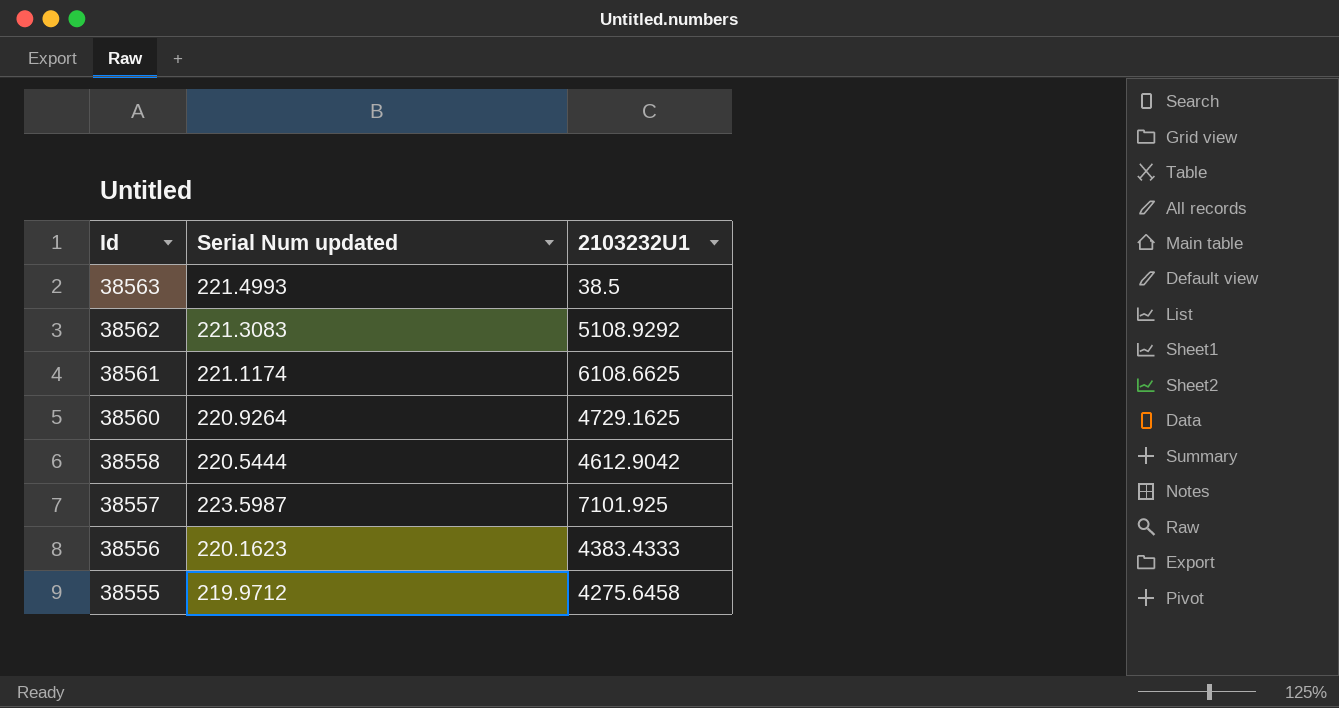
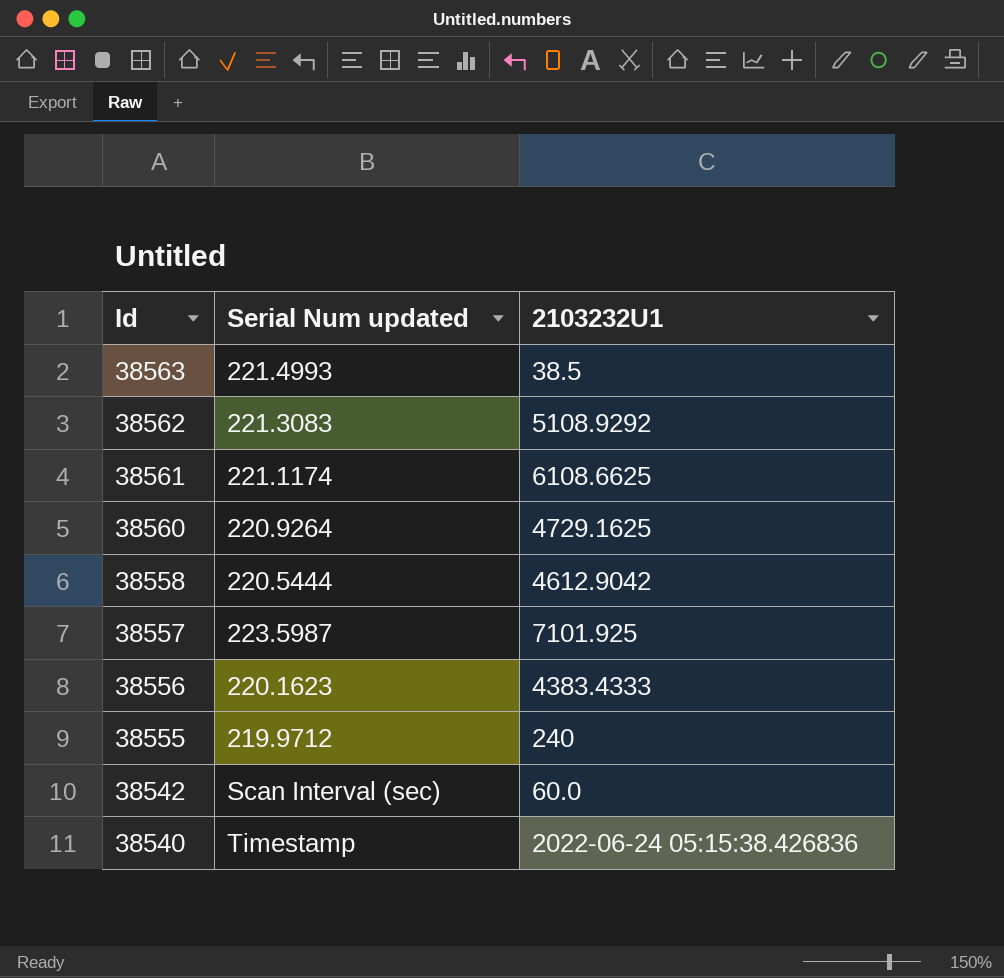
38555 | 2103232U1: 4275.6458 -> 240
row 38542: none -> Scan Interval (sec) | 60.0
row 38540: none -> Timestamp | 2022-06-24 05:15:38.426836

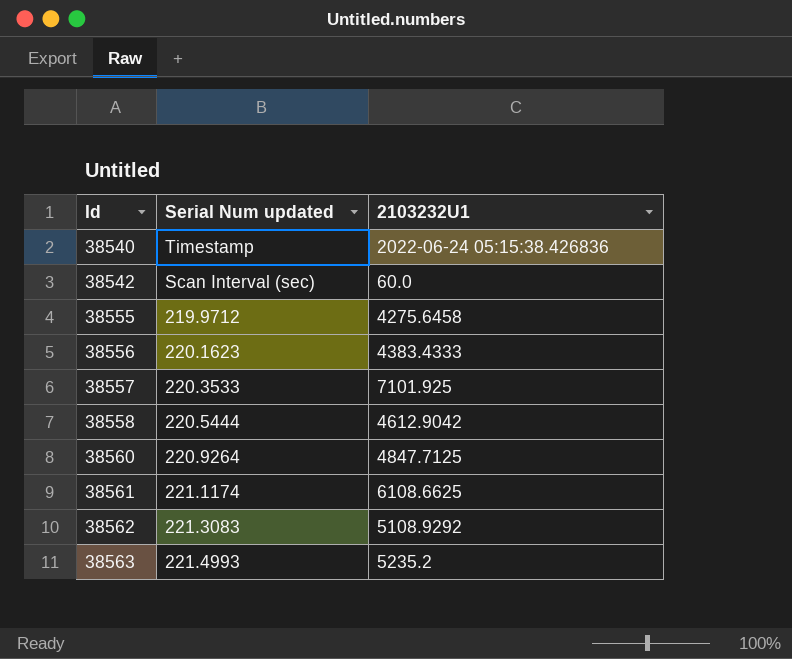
row order: Id descending -> Id ascending
38555 | 2103232U1: 240 -> 4275.6458
38557 | Serial Num updated: 223.5987 -> 220.3533
38560 | 2103232U1: 4729.1625 -> 4847.7125
38563 | 2103232U1: 38.5 -> 5235.2

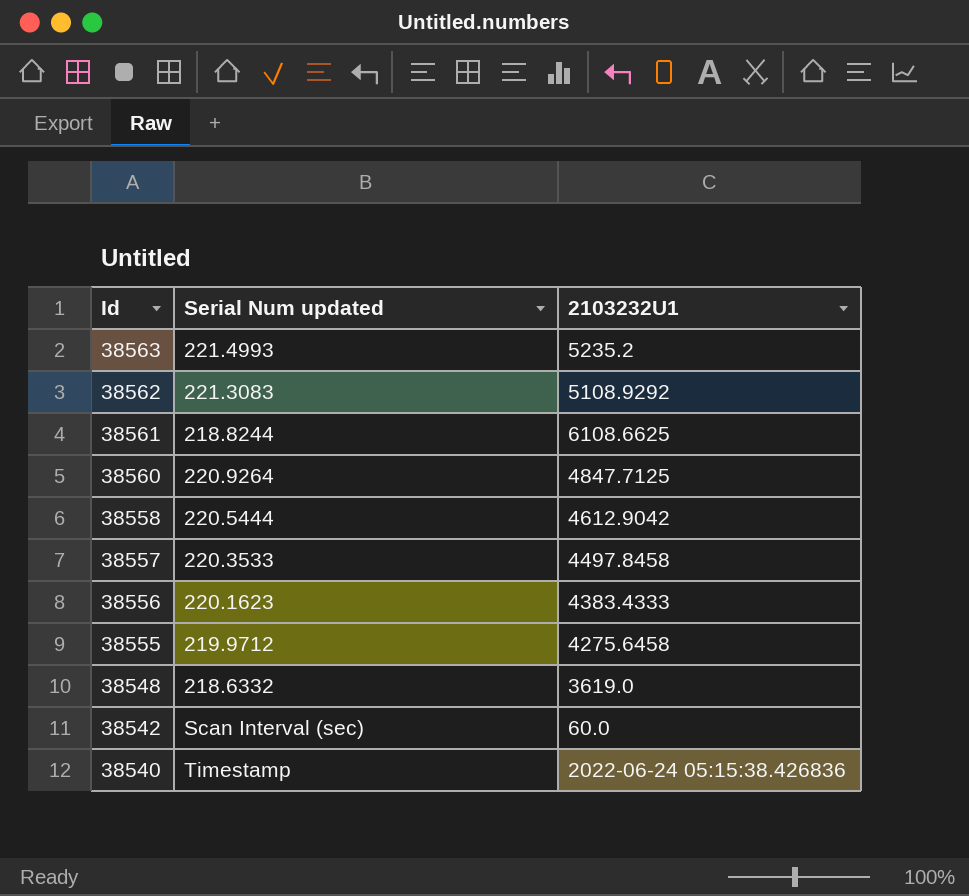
row order: Id ascending -> Id descending
38561 | Serial Num updated: 221.1174 -> 218.8244
38557 | 2103232U1: 7101.925 -> 4497.8458
row 38548: none -> 218.6332 | 3619.0

